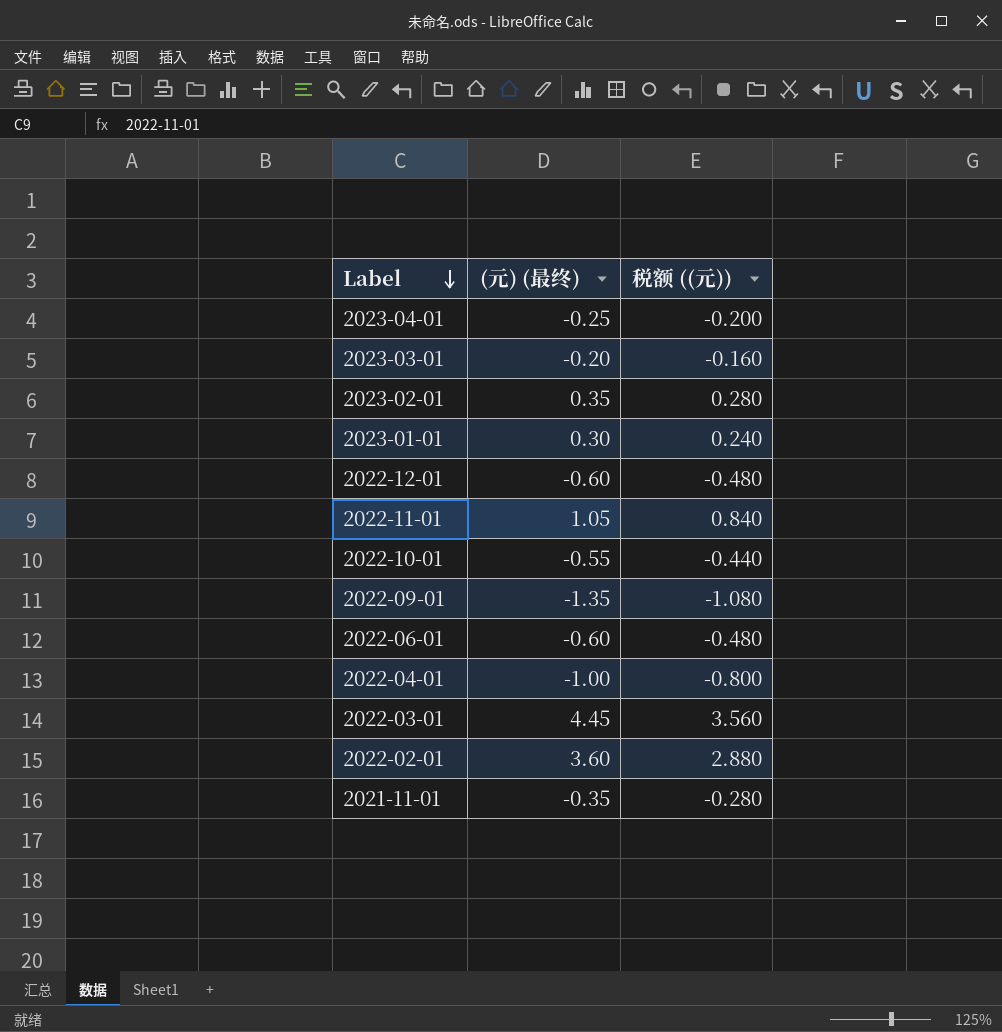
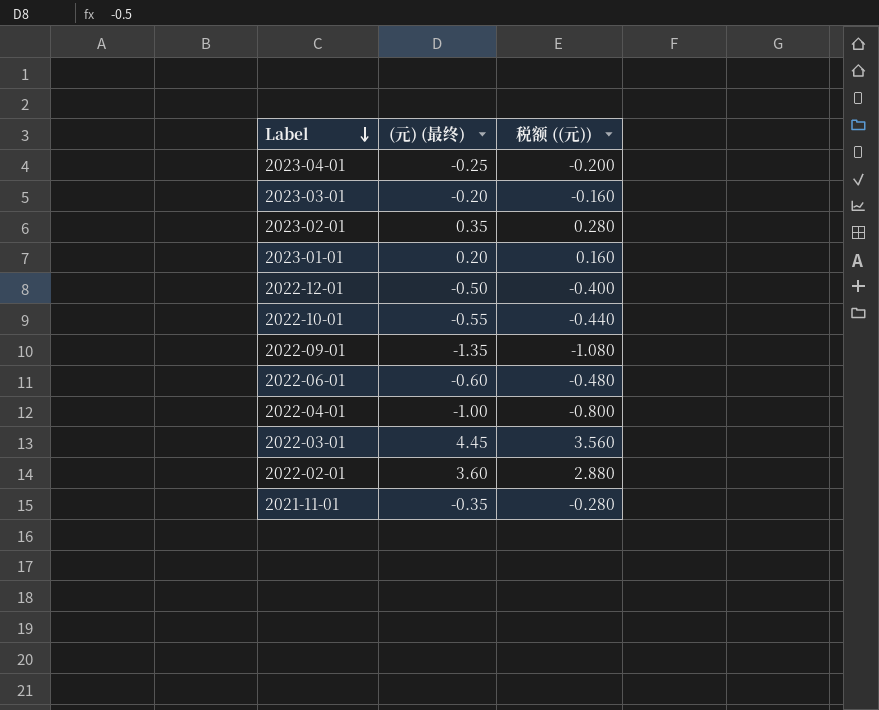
row 2022-11-01: 1.05 | 0.840 -> none
2023-01-01 | (元) (最终): 0.30 -> 0.20
2023-01-01 | 税额 ((元)): 0.240 -> 0.160
2022-12-01 | (元) (最终): -0.60 -> -0.50
2022-12-01 | 税额 ((元)): -0.480 -> -0.400

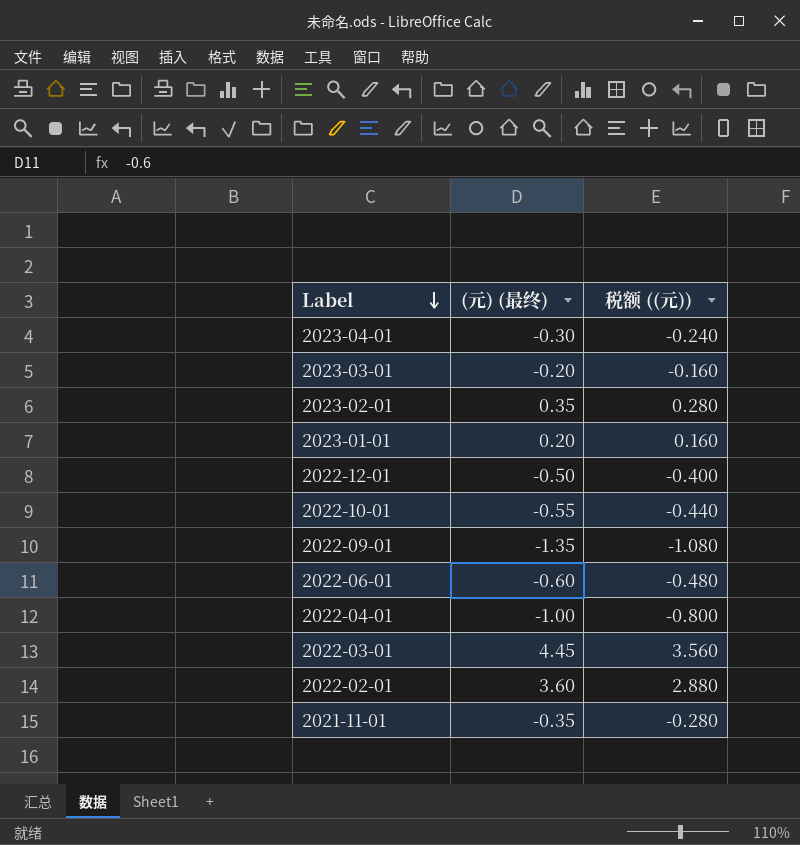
2023-04-01 | (元) (最终): -0.25 -> -0.30
2023-04-01 | 税额 ((元)): -0.200 -> -0.240

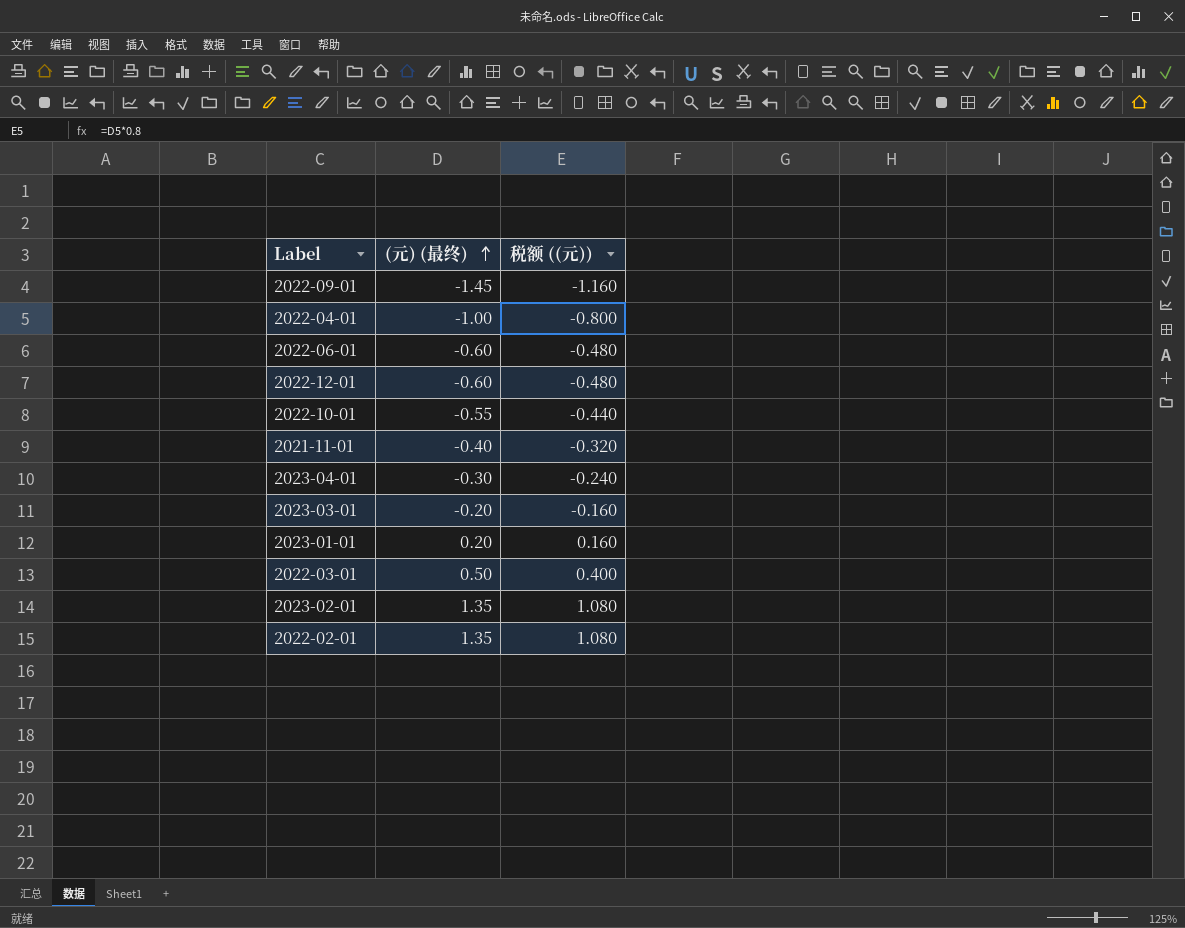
row order: Label descending -> (元) (最终) ascending
2022-09-01 | (元) (最终): -1.35 -> -1.45
2022-09-01 | 税额 ((元)): -1.080 -> -1.160
2022-12-01 | (元) (最终): -0.50 -> -0.60
2022-12-01 | 税额 ((元)): -0.400 -> -0.480
2021-11-01 | (元) (最终): -0.35 -> -0.40
2021-11-01 | 税额 ((元)): -0.280 -> -0.320
2022-03-01 | (元) (最终): 4.45 -> 0.50
2022-03-01 | 税额 ((元)): 3.560 -> 0.400
2023-02-01 | (元) (最终): 0.35 -> 1.35
2023-02-01 | 税额 ((元)): 0.280 -> 1.080
2022-02-01 | (元) (最终): 3.60 -> 1.35
2022-02-01 | 税额 ((元)): 2.880 -> 1.080

